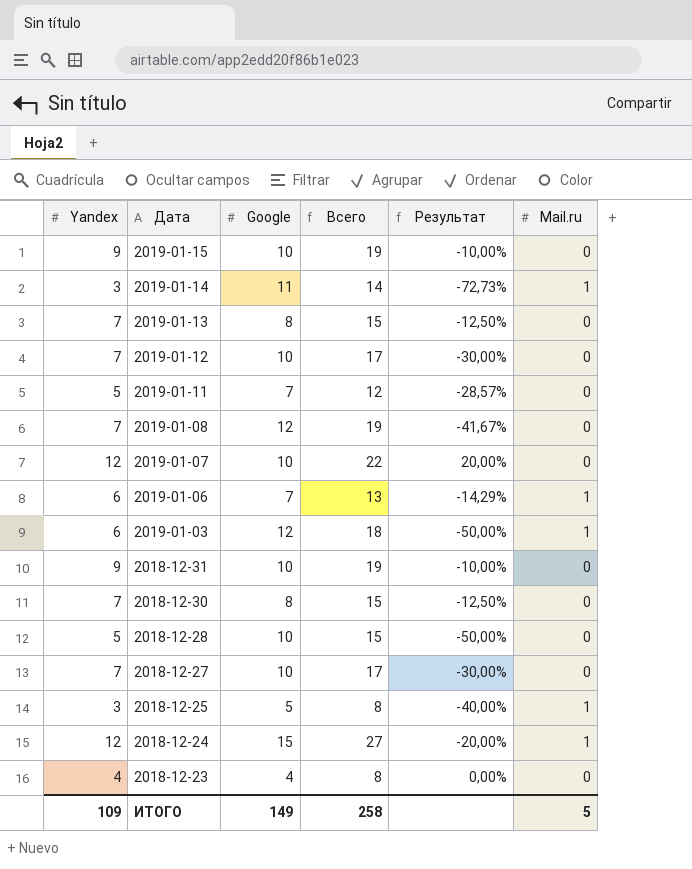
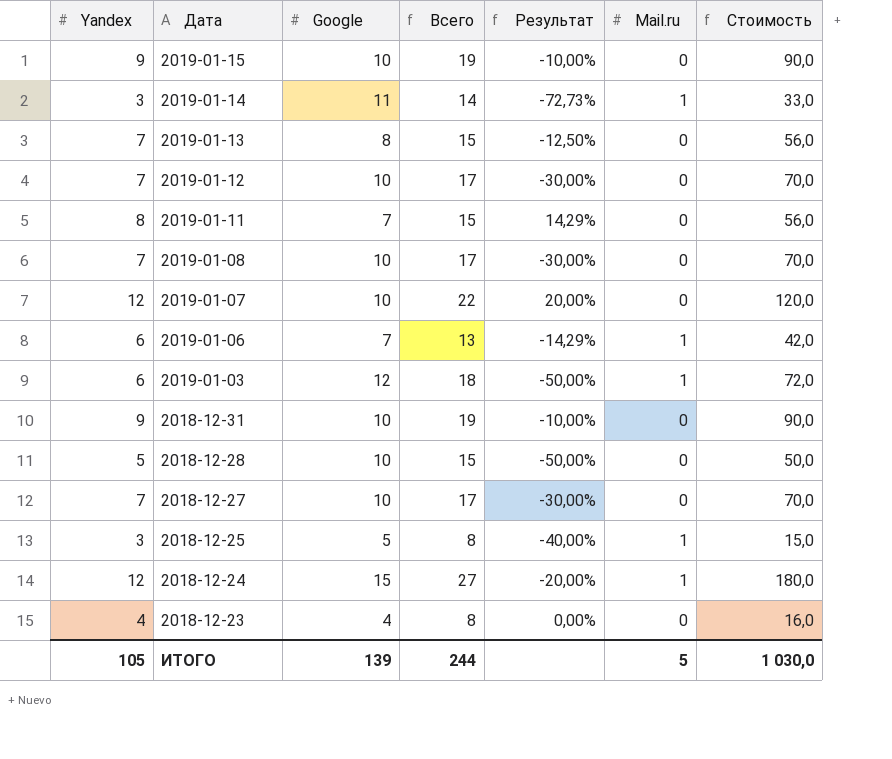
column Стоимость | formula: none -> [Yandex] * [Google]
row 2018-12-30: 7 | 8 | 15 | -12,50% | 0 -> none
2019-01-11 | Yandex: 5 -> 8
2019-01-11 | Всего: 12 -> 15
2019-01-11 | Результат: -28,57% -> 14,29%
2019-01-08 | Google: 12 -> 10
2019-01-08 | Всего: 19 -> 17
2019-01-08 | Результат: -41,67% -> -30,00%
ИТОГО | Yandex: 109 -> 105
ИТОГО | Google: 149 -> 139
ИТОГО | Всего: 258 -> 244

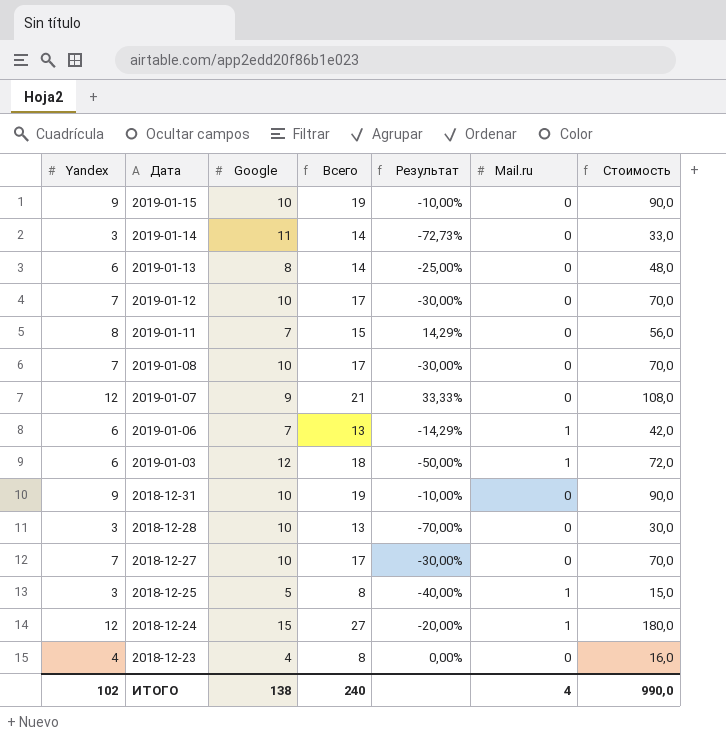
2019-01-14 | Mail.ru: 1 -> 0
2019-01-13 | Yandex: 7 -> 6
2019-01-13 | Всего: 15 -> 14
2019-01-13 | Результат: -12,50% -> -25,00%
2019-01-13 | Стоимость: 56,0 -> 48,0
2019-01-07 | Google: 10 -> 9
2019-01-07 | Всего: 22 -> 21
2019-01-07 | Результат: 20,00% -> 33,33%
2019-01-07 | Стоимость: 120,0 -> 108,0
2018-12-28 | Yandex: 5 -> 3
2018-12-28 | Всего: 15 -> 13
2018-12-28 | Результат: -50,00% -> -70,00%
2018-12-28 | Стоимость: 50,0 -> 30,0
ИТОГО | Yandex: 105 -> 102
ИТОГО | Google: 139 -> 138
ИТОГО | Всего: 244 -> 240
ИТОГО | Mail.ru: 5 -> 4
ИТОГО | Стоимость: 1 030,0 -> 990,0

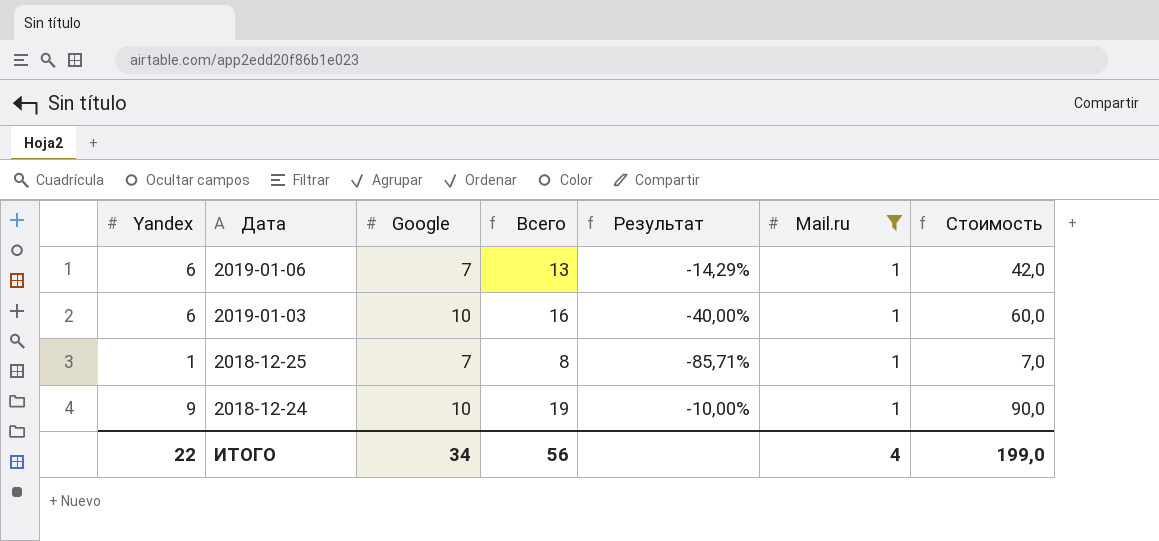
filter: none -> Mail.ru = 1
2019-01-03 | Google: 12 -> 10
2019-01-03 | Всего: 18 -> 16
2019-01-03 | Результат: -50,00% -> -40,00%
2019-01-03 | Стоимость: 72,0 -> 60,0
2018-12-25 | Yandex: 3 -> 1
2018-12-25 | Google: 5 -> 7
2018-12-25 | Результат: -40,00% -> -85,71%
2018-12-25 | Стоимость: 15,0 -> 7,0
2018-12-24 | Yandex: 12 -> 9
2018-12-24 | Google: 15 -> 10
2018-12-24 | Всего: 27 -> 19
2018-12-24 | Результат: -20,00% -> -10,00%
2018-12-24 | Стоимость: 180,0 -> 90,0
ИТОГО | Yandex: 102 -> 22
ИТОГО | Google: 138 -> 34
ИТОГО | Всего: 240 -> 56
ИТОГО | Стоимость: 990,0 -> 199,0

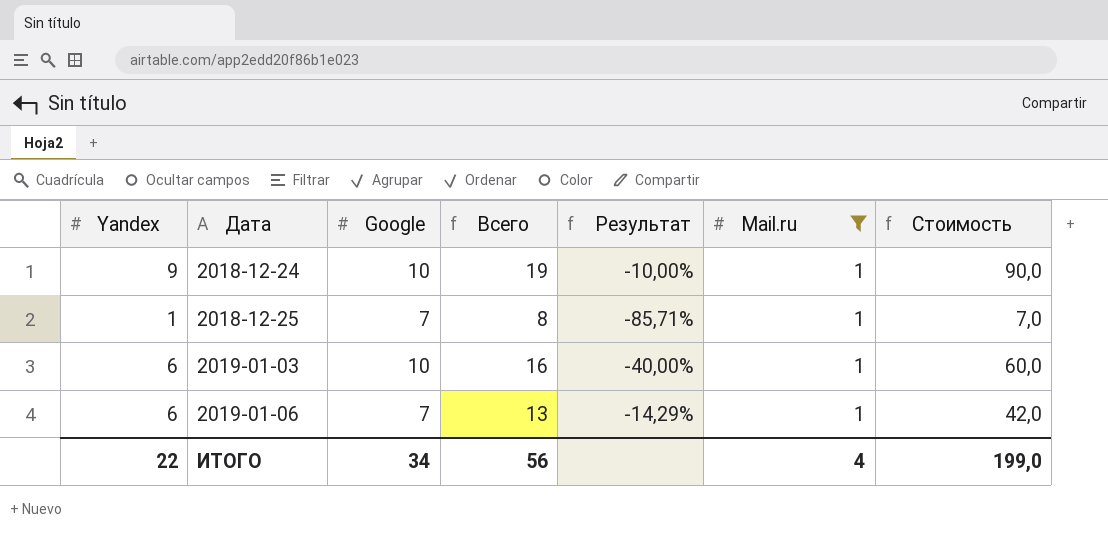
row order: Дата descending -> Дата ascending

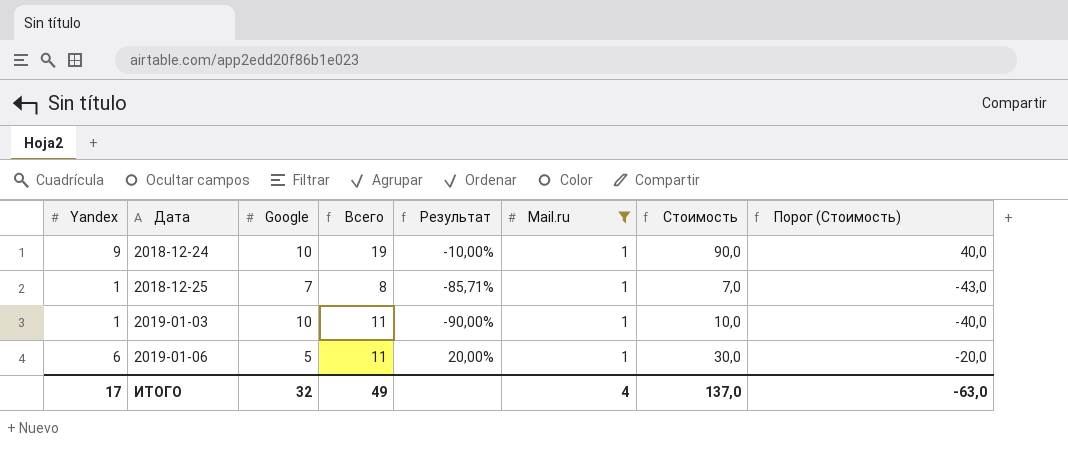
column Порог (Стоимость) | formula: none -> [Стоимость] - 50
2019-01-03 | Yandex: 6 -> 1
2019-01-03 | Всего: 16 -> 11
2019-01-03 | Результат: -40,00% -> -90,00%
2019-01-03 | Стоимость: 60,0 -> 10,0
2019-01-06 | Google: 7 -> 5
2019-01-06 | Всего: 13 -> 11
2019-01-06 | Результат: -14,29% -> 20,00%
2019-01-06 | Стоимость: 42,0 -> 30,0
ИТОГО | Yandex: 22 -> 17
ИТОГО | Google: 34 -> 32
ИТОГО | Всего: 56 -> 49
ИТОГО | Стоимость: 199,0 -> 137,0

